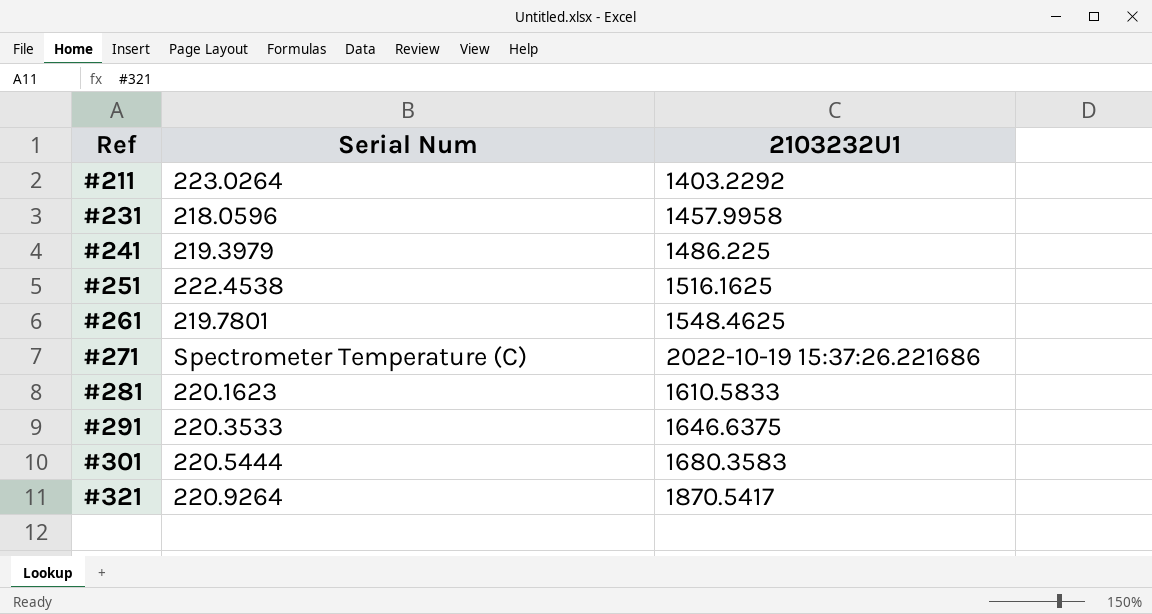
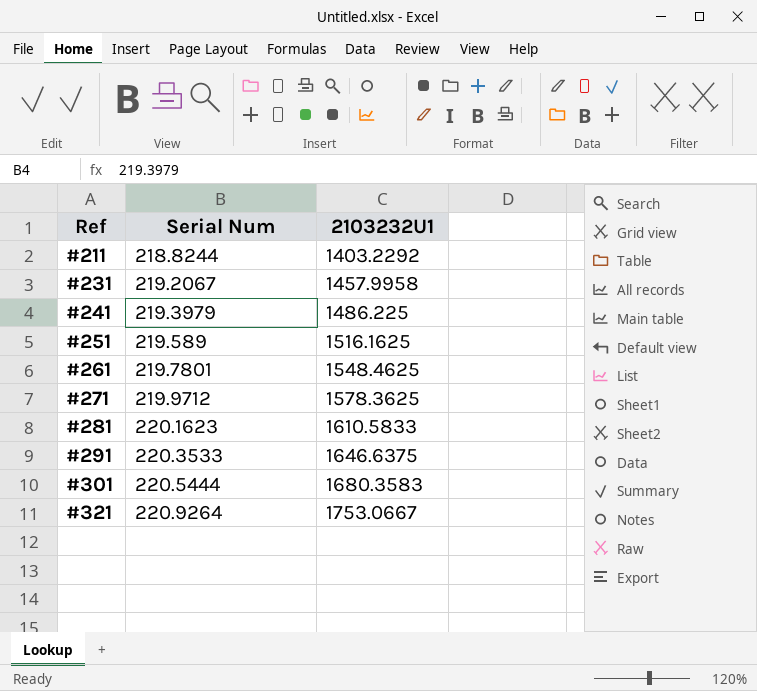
#211 | Serial Num: 223.0264 -> 218.8244
#231 | Serial Num: 218.0596 -> 219.2067
#251 | Serial Num: 222.4538 -> 219.589
#271 | Serial Num: Spectrometer Temperature (C) -> 219.9712
#271 | 2103232U1: 2022-10-19 15:37:26.221686 -> 1578.3625
#321 | 2103232U1: 1870.5417 -> 1753.0667

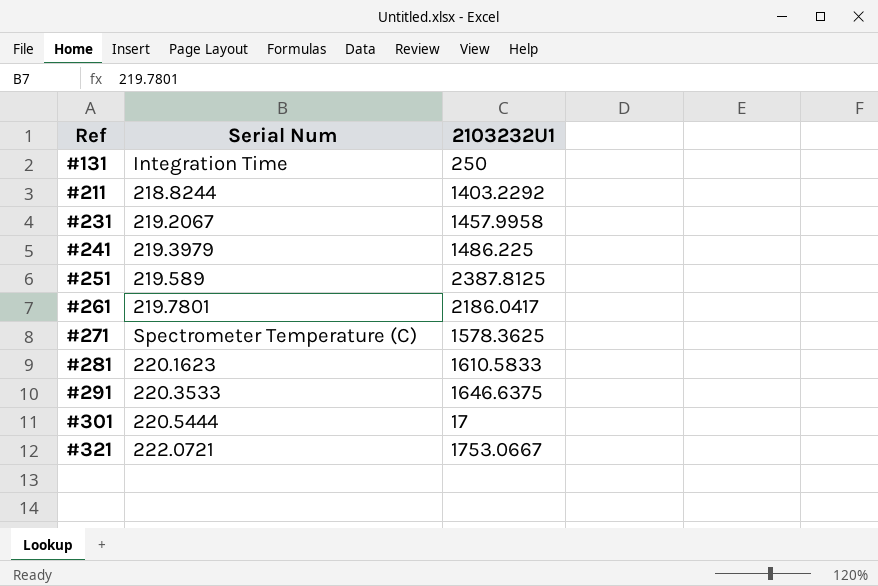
row #131: none -> Integration Time | 250
#251 | 2103232U1: 1516.1625 -> 2387.8125
#261 | 2103232U1: 1548.4625 -> 2186.0417
#271 | Serial Num: 219.9712 -> Spectrometer Temperature (C)
#301 | 2103232U1: 1680.3583 -> 17
#321 | Serial Num: 220.9264 -> 222.0721

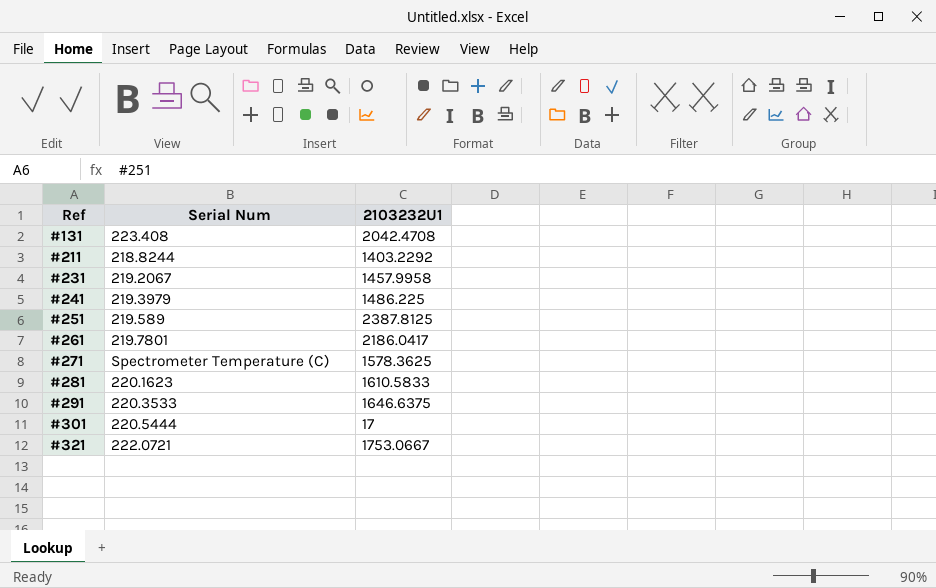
#131 | Serial Num: Integration Time -> 223.408
#131 | 2103232U1: 250 -> 2042.4708

